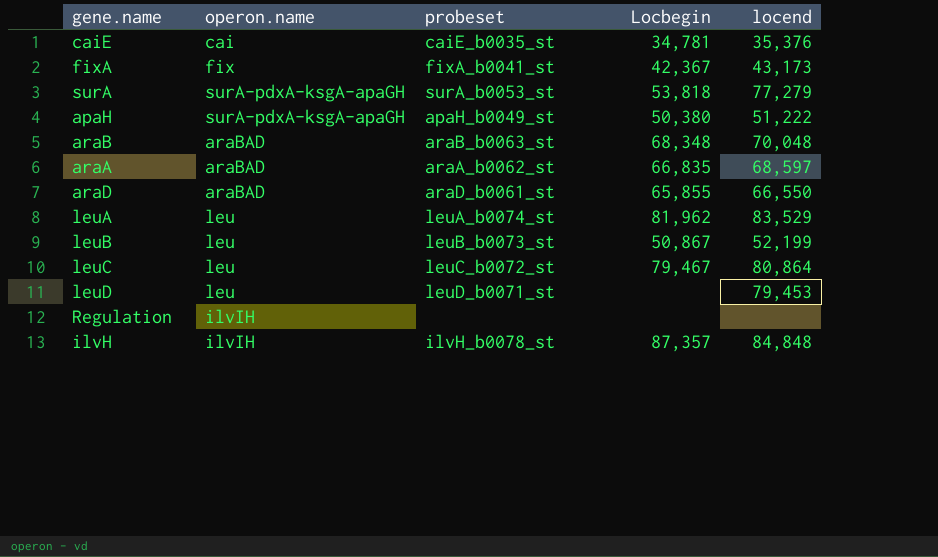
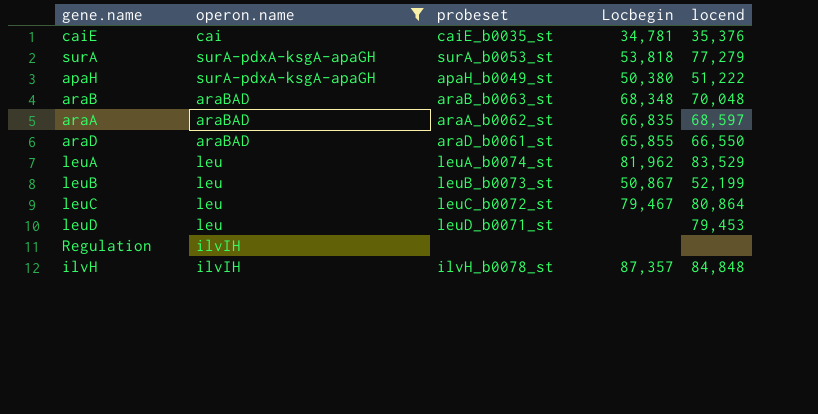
filter: none -> operon.name != fix

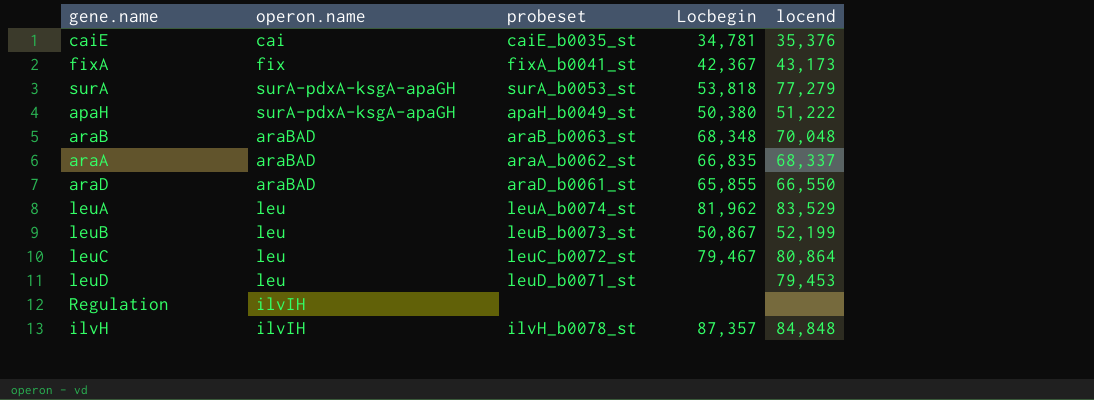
filter: operon.name != fix -> none
araA | locend: 68,597 -> 68,337

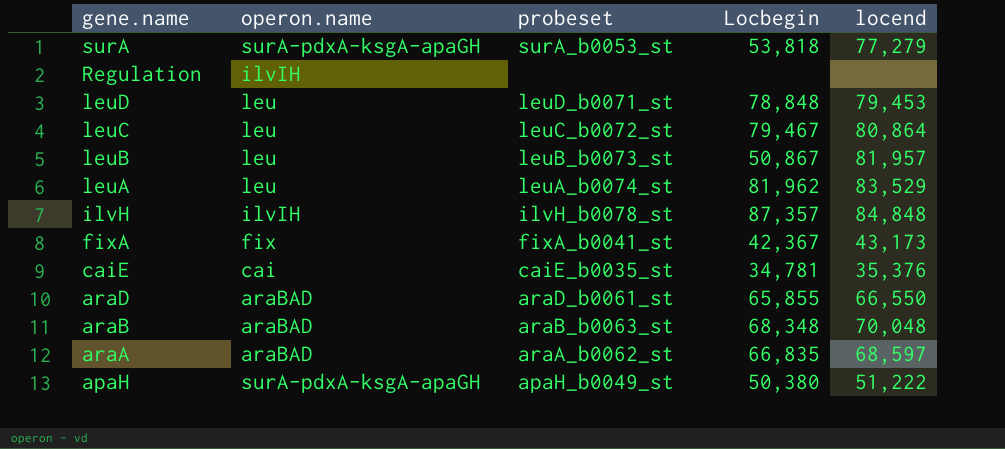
row order: none -> gene.name descending
leuD | Locbegin: none -> 78,848
leuB | locend: 52,199 -> 81,957
araA | locend: 68,337 -> 68,597

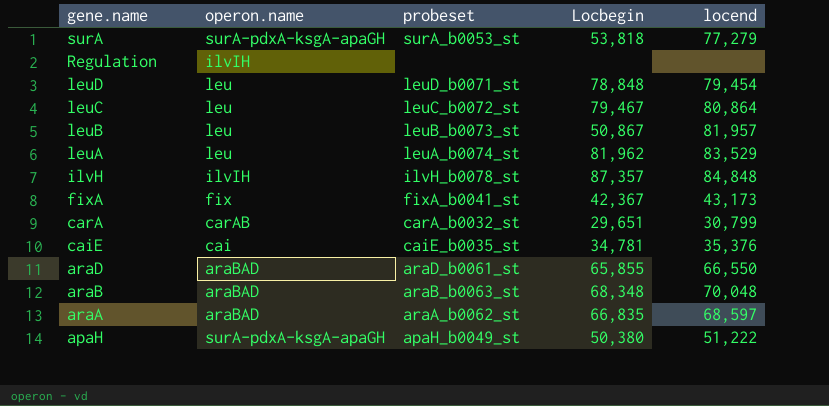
leuD | locend: 79,453 -> 79,454
row carA: none -> carAB | carA_b0032_st | 29,651 | 30,799

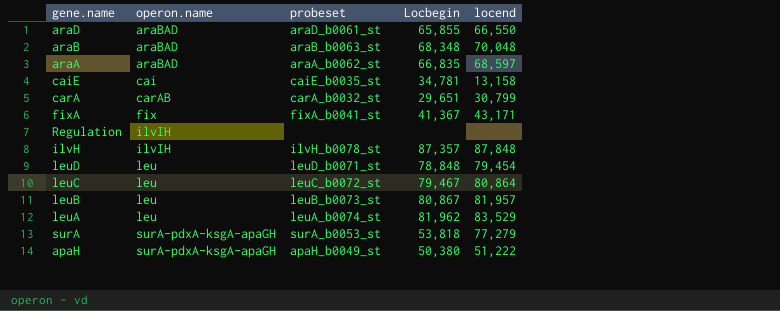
row order: gene.name descending -> operon.name ascending
caiE | locend: 35,376 -> 13,158
fixA | Locbegin: 42,367 -> 41,367
fixA | locend: 43,173 -> 43,171
ilvH | locend: 84,848 -> 87,848
leuB | Locbegin: 50,867 -> 80,867

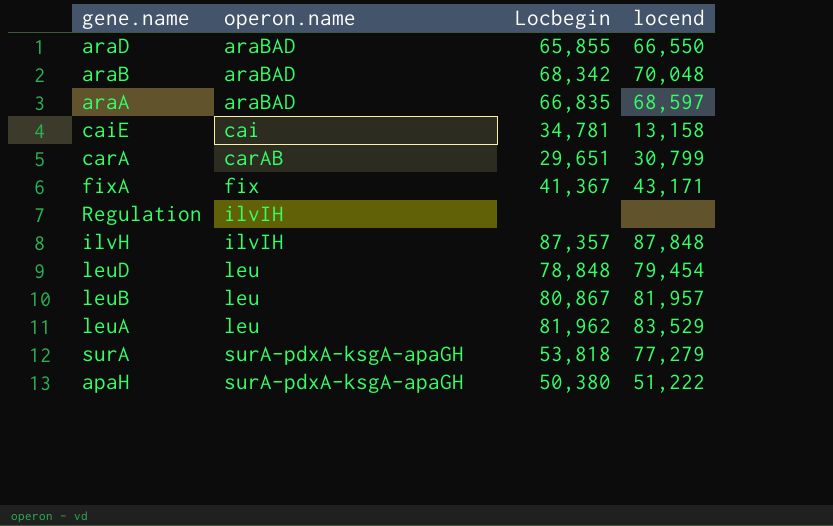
column probeset | position: 3 -> none
row leuC: leu | leuC_b0072_st | 79,467 | 80,864 -> none
araB | Locbegin: 68,348 -> 68,342

